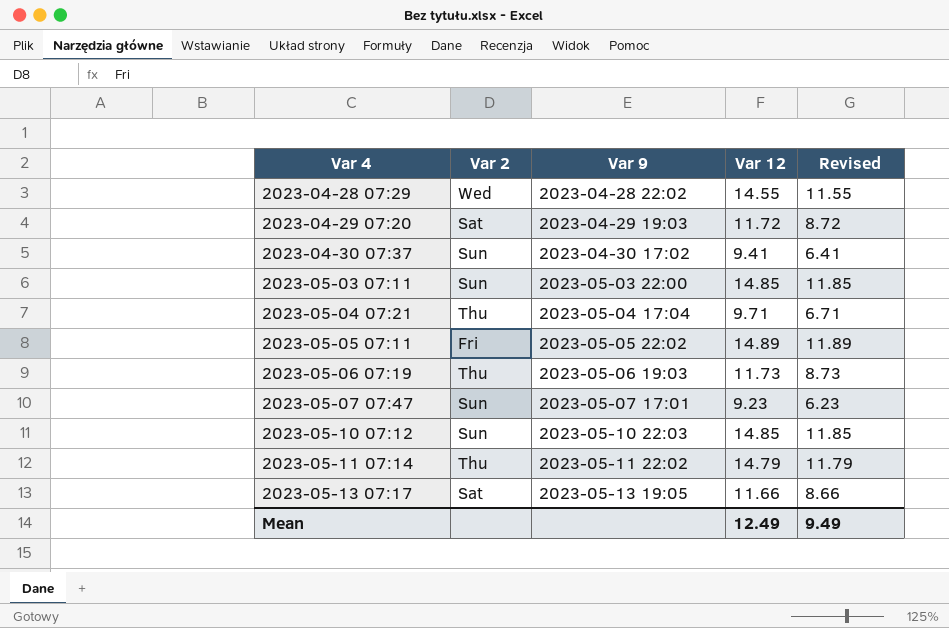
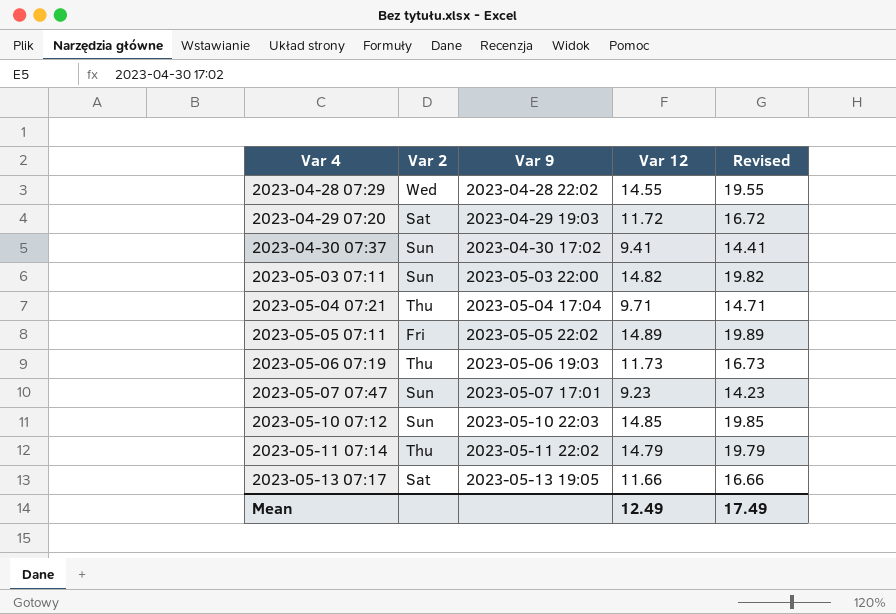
column Revised | formula: [Var 12] - 3 -> [Var 12] + 5
2023-05-03 07:11 | Var 12: 14.85 -> 14.82
Mean | Revised: 9.49 -> 17.49

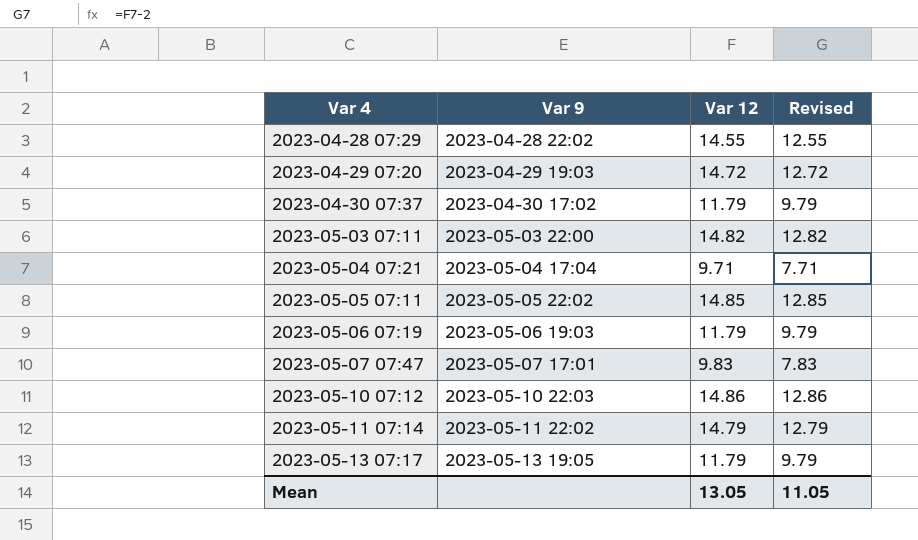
column Var 2 | position: 2 -> none
column Revised | formula: [Var 12] + 5 -> [Var 12] - 2
2023-04-29 07:20 | Var 12: 11.72 -> 14.72
2023-04-30 07:37 | Var 12: 9.41 -> 11.79
2023-05-05 07:11 | Var 12: 14.89 -> 14.85
2023-05-06 07:19 | Var 12: 11.73 -> 11.79
2023-05-07 07:47 | Var 12: 9.23 -> 9.83
2023-05-10 07:12 | Var 12: 14.85 -> 14.86
2023-05-13 07:17 | Var 12: 11.66 -> 11.79
Mean | Var 12: 12.49 -> 13.05
Mean | Revised: 17.49 -> 11.05

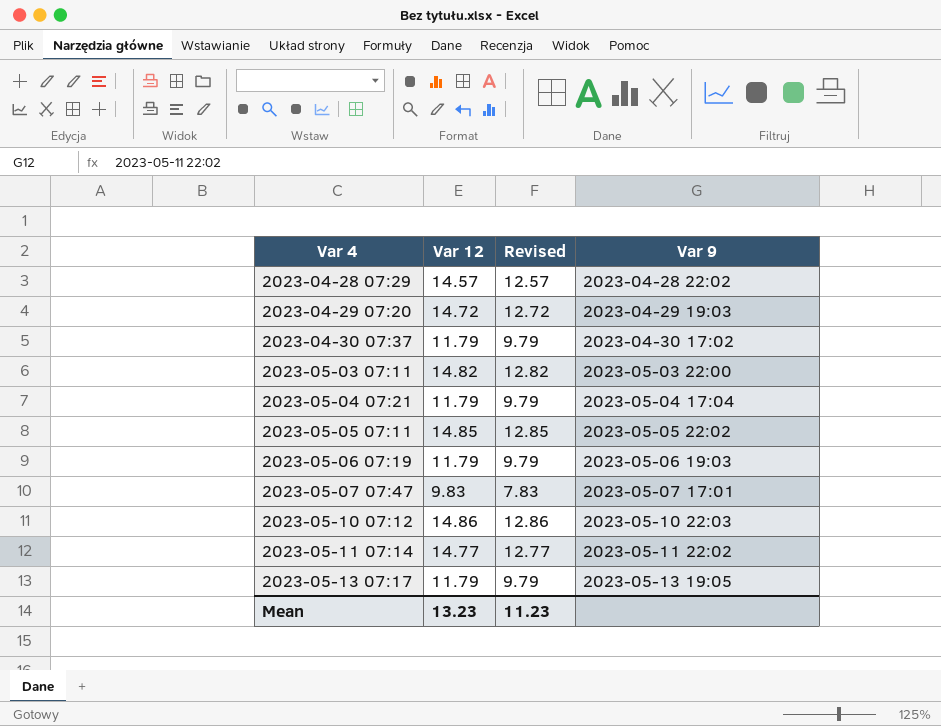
column Var 9 | position: 2 -> 4
2023-04-28 07:29 | Var 12: 14.55 -> 14.57
2023-04-28 07:29 | Revised: 12.55 -> 12.57
2023-05-04 07:21 | Var 12: 9.71 -> 11.79
2023-05-04 07:21 | Revised: 7.71 -> 9.79
2023-05-11 07:14 | Var 12: 14.79 -> 14.77
2023-05-11 07:14 | Revised: 12.79 -> 12.77
Mean | Var 12: 13.05 -> 13.23
Mean | Revised: 11.05 -> 11.23

